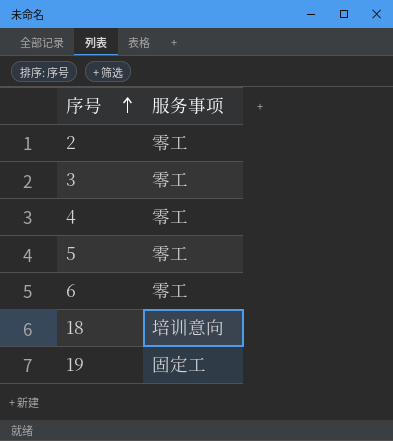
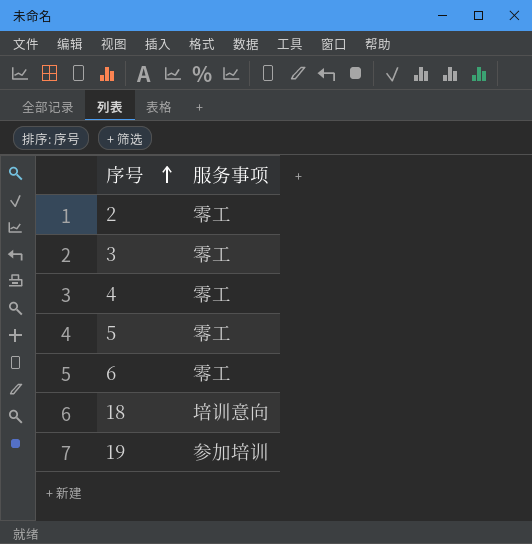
19 | 服务事项: 固定工 -> 参加培训

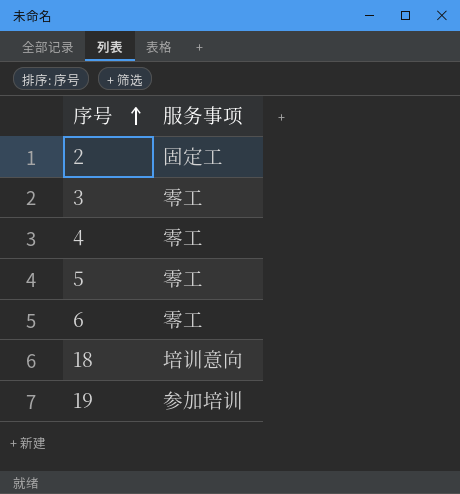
2 | 服务事项: 零工 -> 固定工

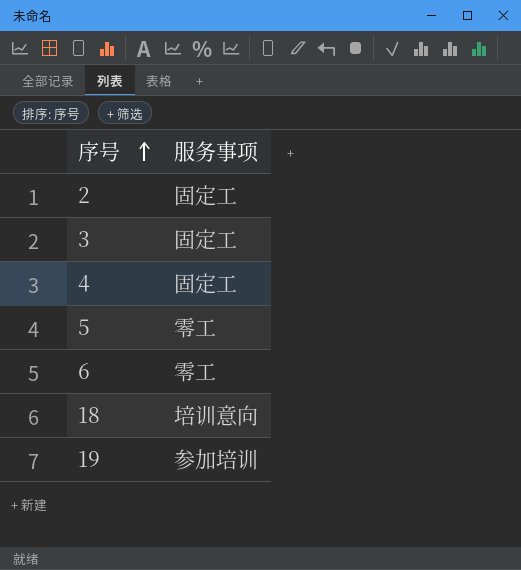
3 | 服务事项: 零工 -> 固定工
4 | 服务事项: 零工 -> 固定工

